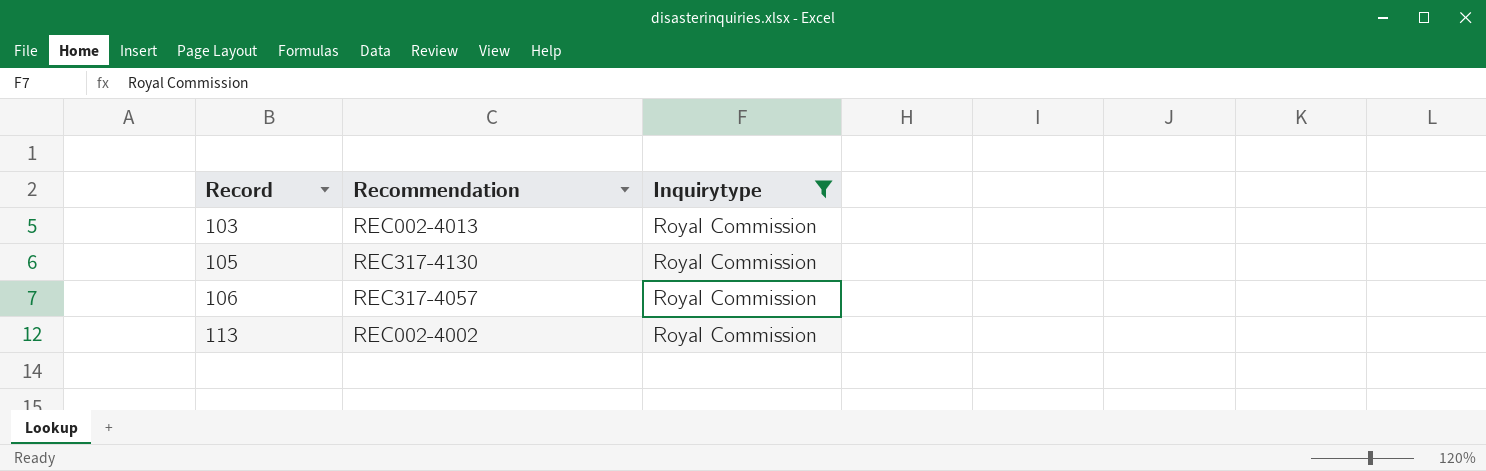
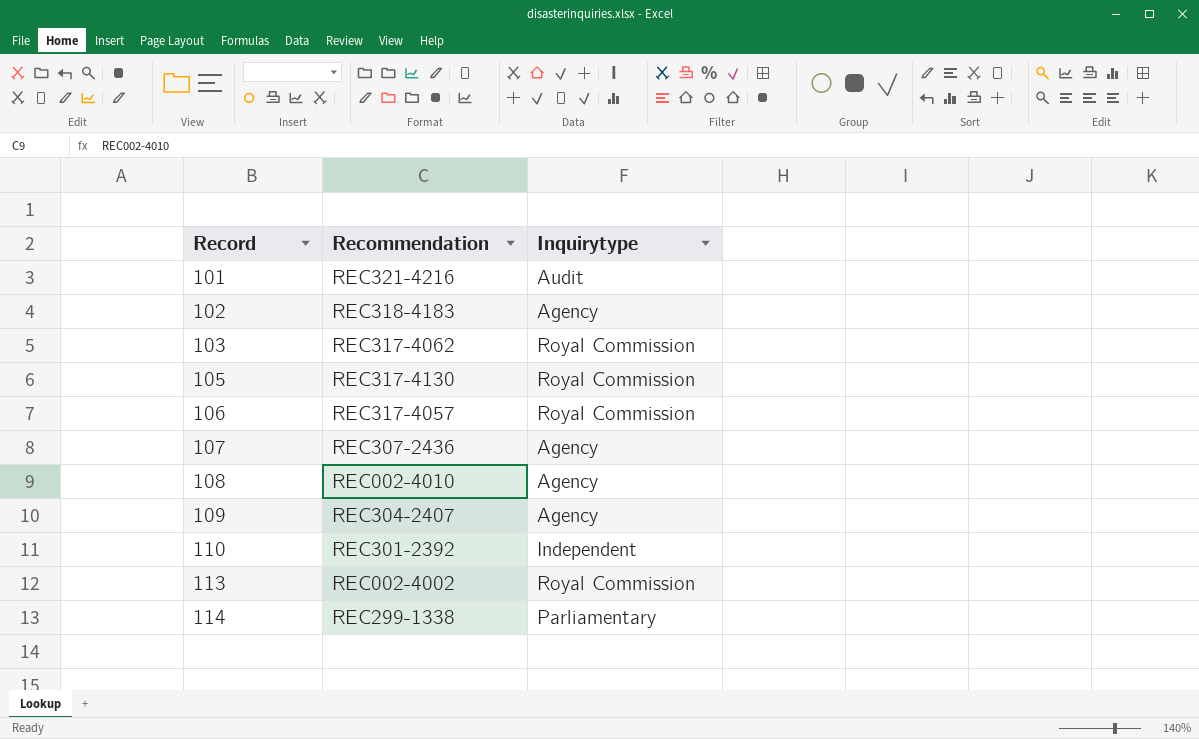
filter: Inquirytype = Royal Commission -> none
103 | Recommendation: REC002-4013 -> REC317-4062

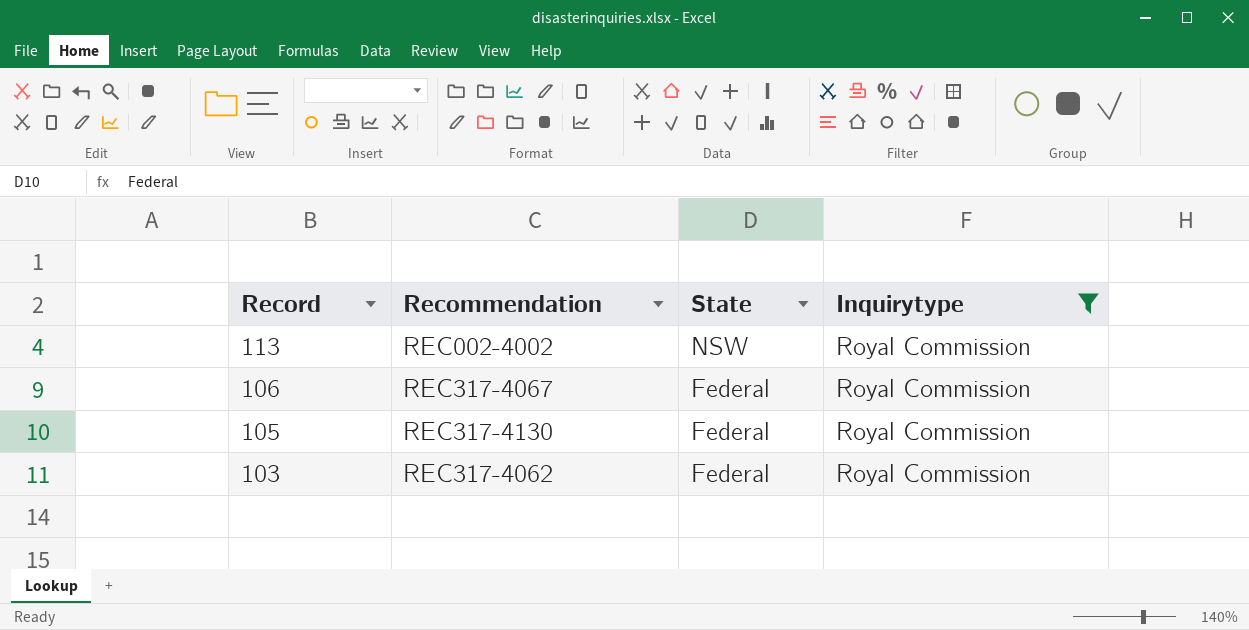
filter: none -> Inquirytype = Royal Commission
row order: Record ascending -> Record descending
column State | position: none -> 3
106 | Recommendation: REC317-4057 -> REC317-4067

